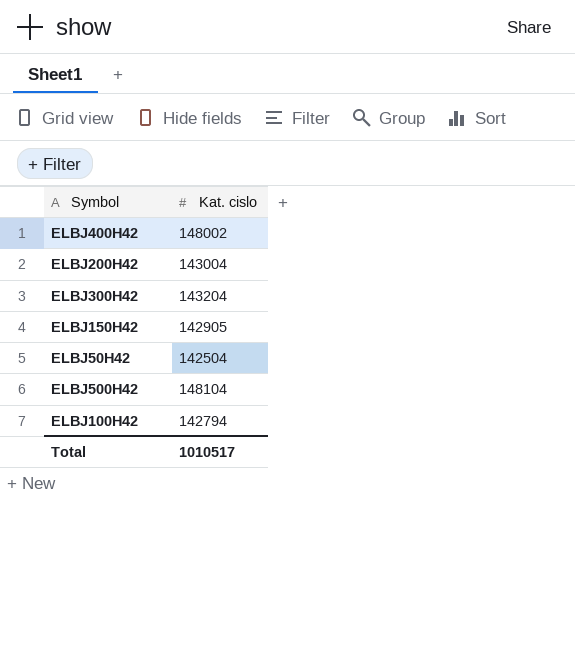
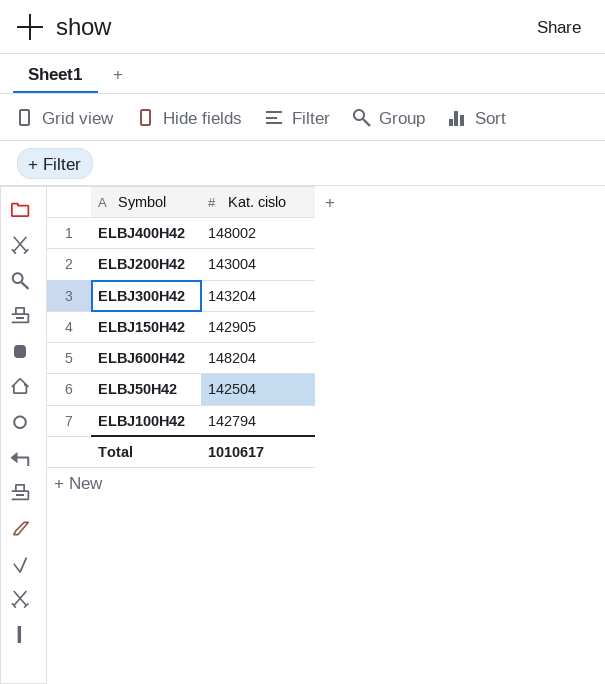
row ELBJ500H42: 148104 -> none
row ELBJ600H42: none -> 148204
Total | Kat. cislo: 1010517 -> 1010617

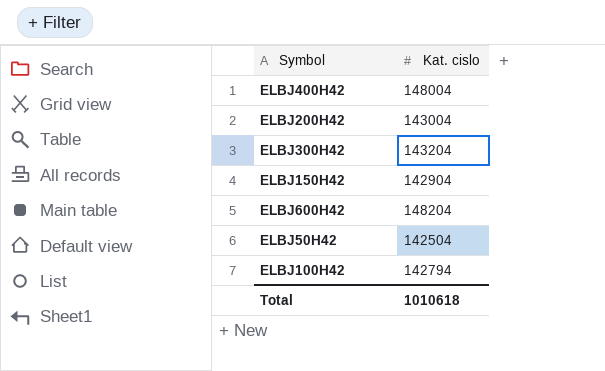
ELBJ400H42 | Kat. cislo: 148002 -> 148004
ELBJ150H42 | Kat. cislo: 142905 -> 142904
Total | Kat. cislo: 1010617 -> 1010618

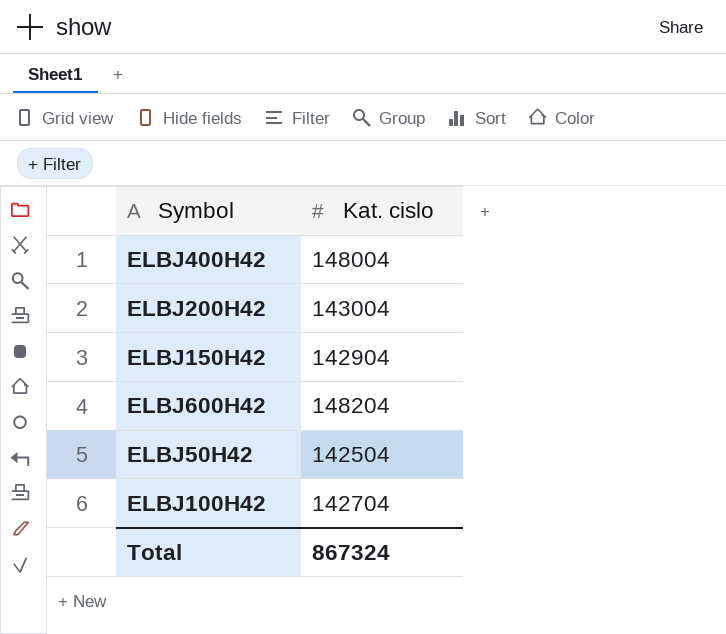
row ELBJ300H42: 143204 -> none
ELBJ100H42 | Kat. cislo: 142794 -> 142704
Total | Kat. cislo: 1010618 -> 867324

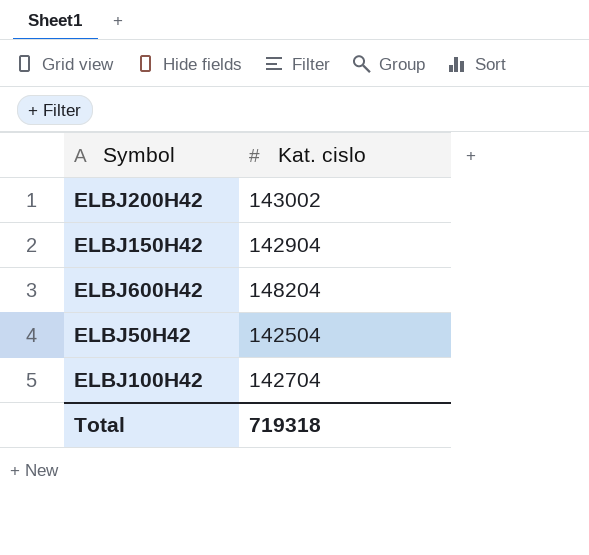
row ELBJ400H42: 148004 -> none
ELBJ200H42 | Kat. cislo: 143004 -> 143002
Total | Kat. cislo: 867324 -> 719318

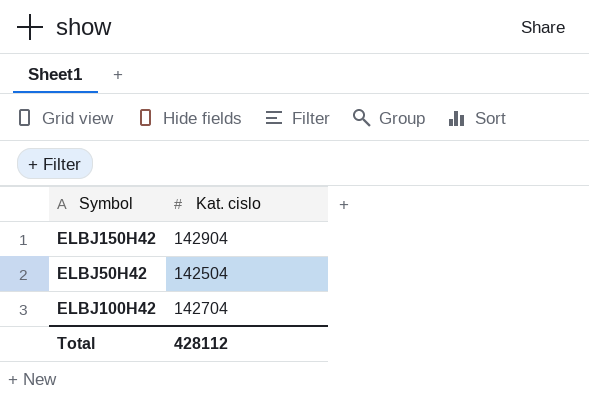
row ELBJ200H42: 143002 -> none
row ELBJ600H42: 148204 -> none
Total | Kat. cislo: 719318 -> 428112

